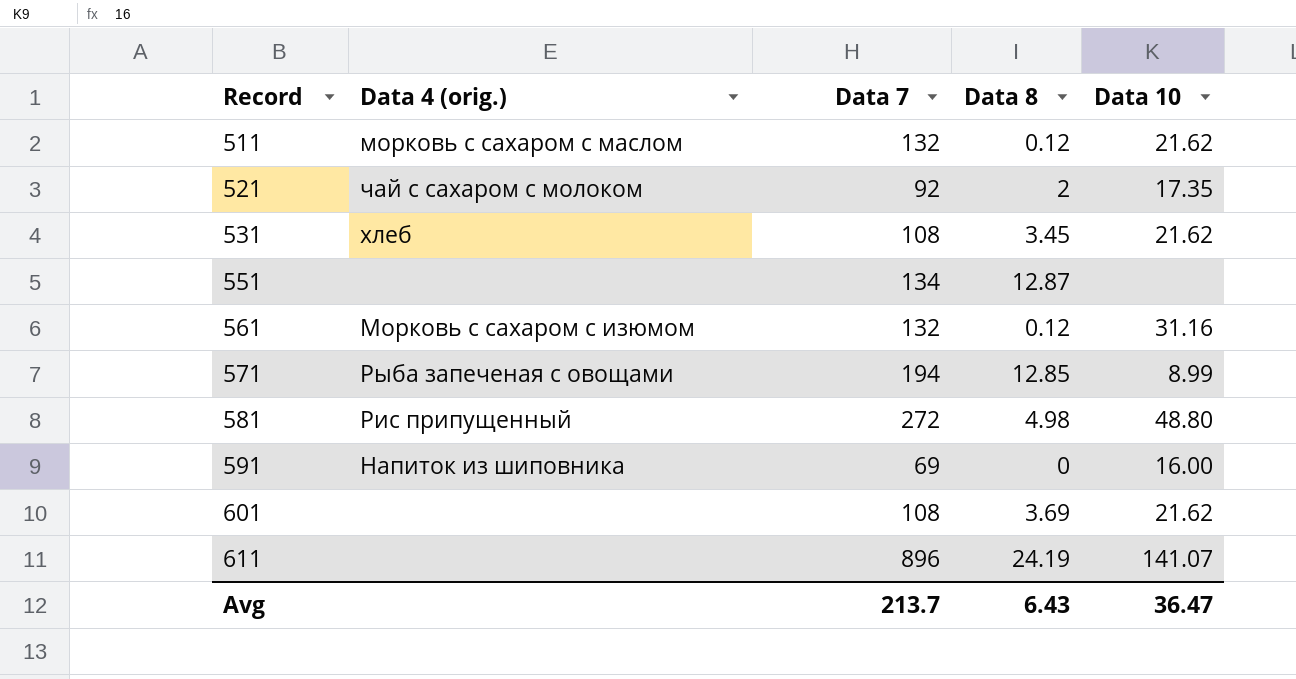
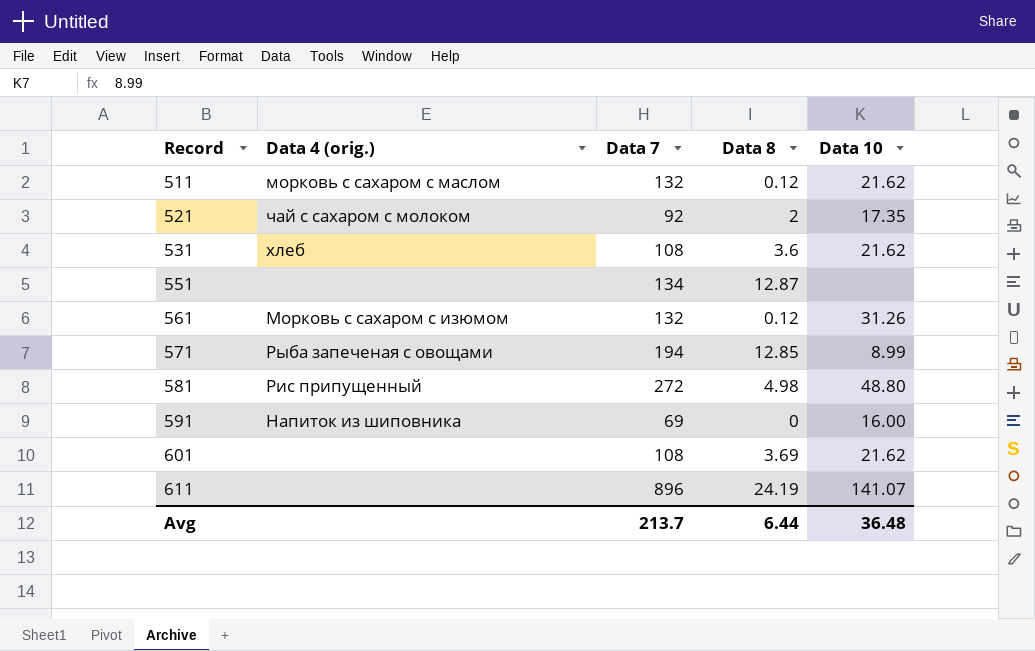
531 | Data 8: 3.45 -> 3.6
561 | Data 10: 31.16 -> 31.26
Avg | Data 8: 6.43 -> 6.44
Avg | Data 10: 36.47 -> 36.48

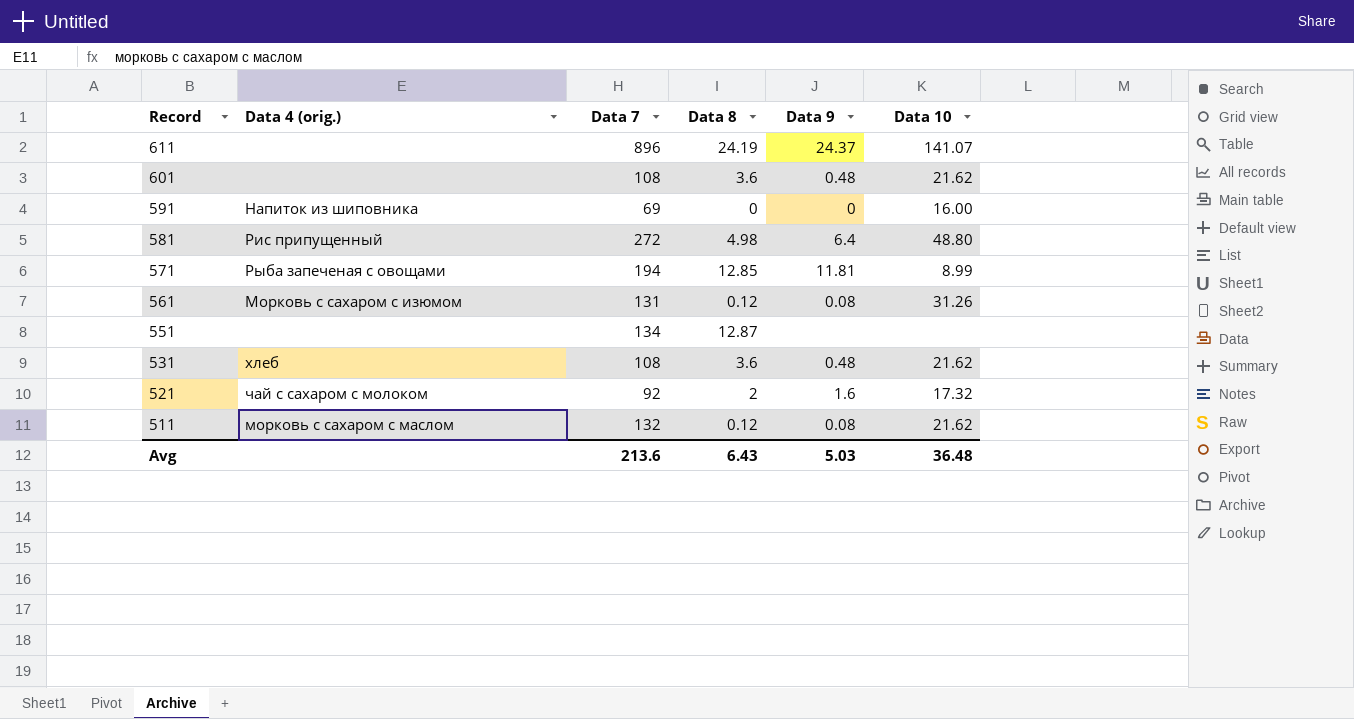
row order: Record ascending -> Record descending
column Data 9 | position: none -> 5
601 | Data 8: 3.69 -> 3.6
561 | Data 7: 132 -> 131
521 | Data 10: 17.35 -> 17.32
Avg | Data 7: 213.7 -> 213.6
Avg | Data 8: 6.44 -> 6.43

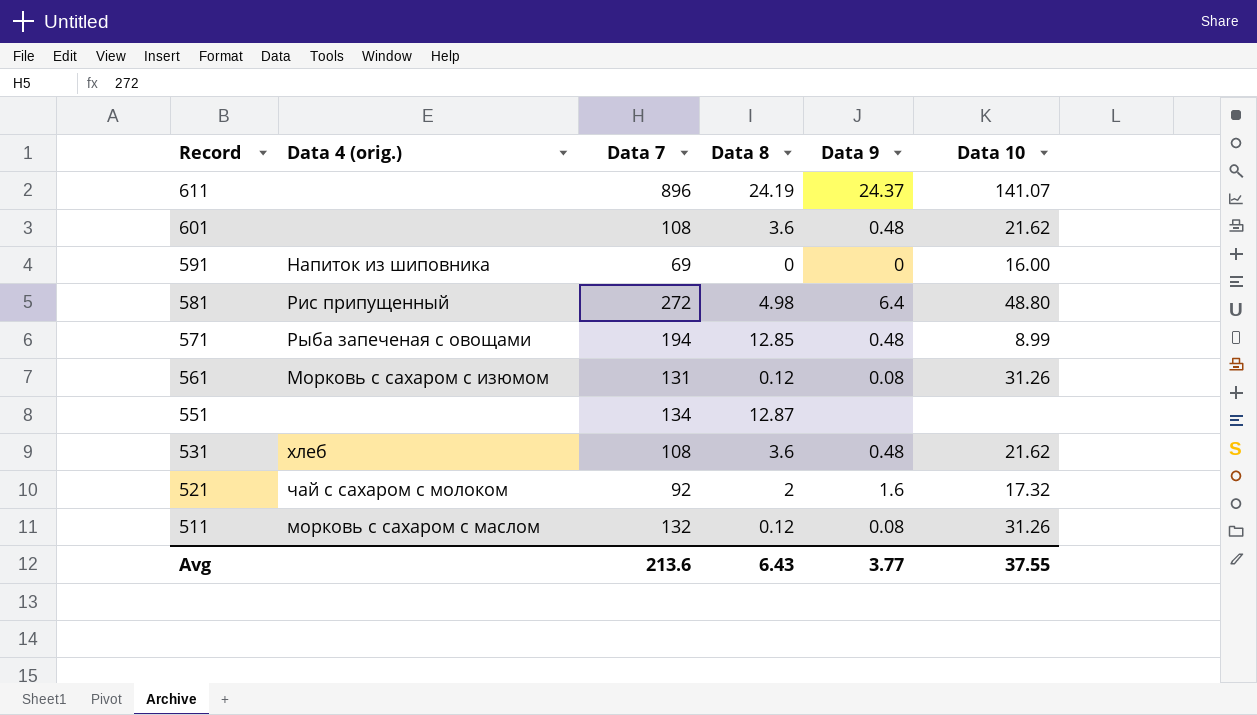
571 | Data 9: 11.81 -> 0.48
511 | Data 10: 21.62 -> 31.26
Avg | Data 9: 5.03 -> 3.77
Avg | Data 10: 36.48 -> 37.55

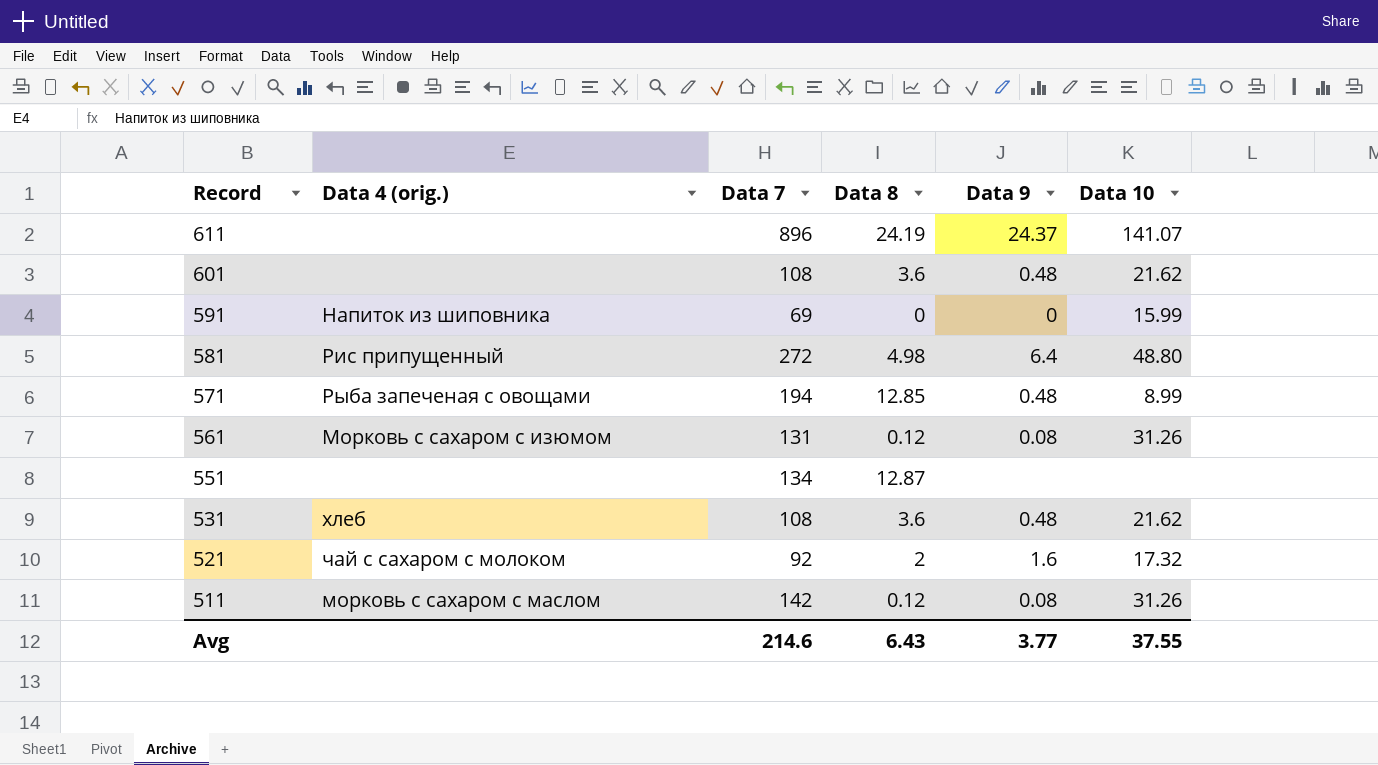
591 | Data 10: 16.00 -> 15.99
511 | Data 7: 132 -> 142
Avg | Data 7: 213.6 -> 214.6

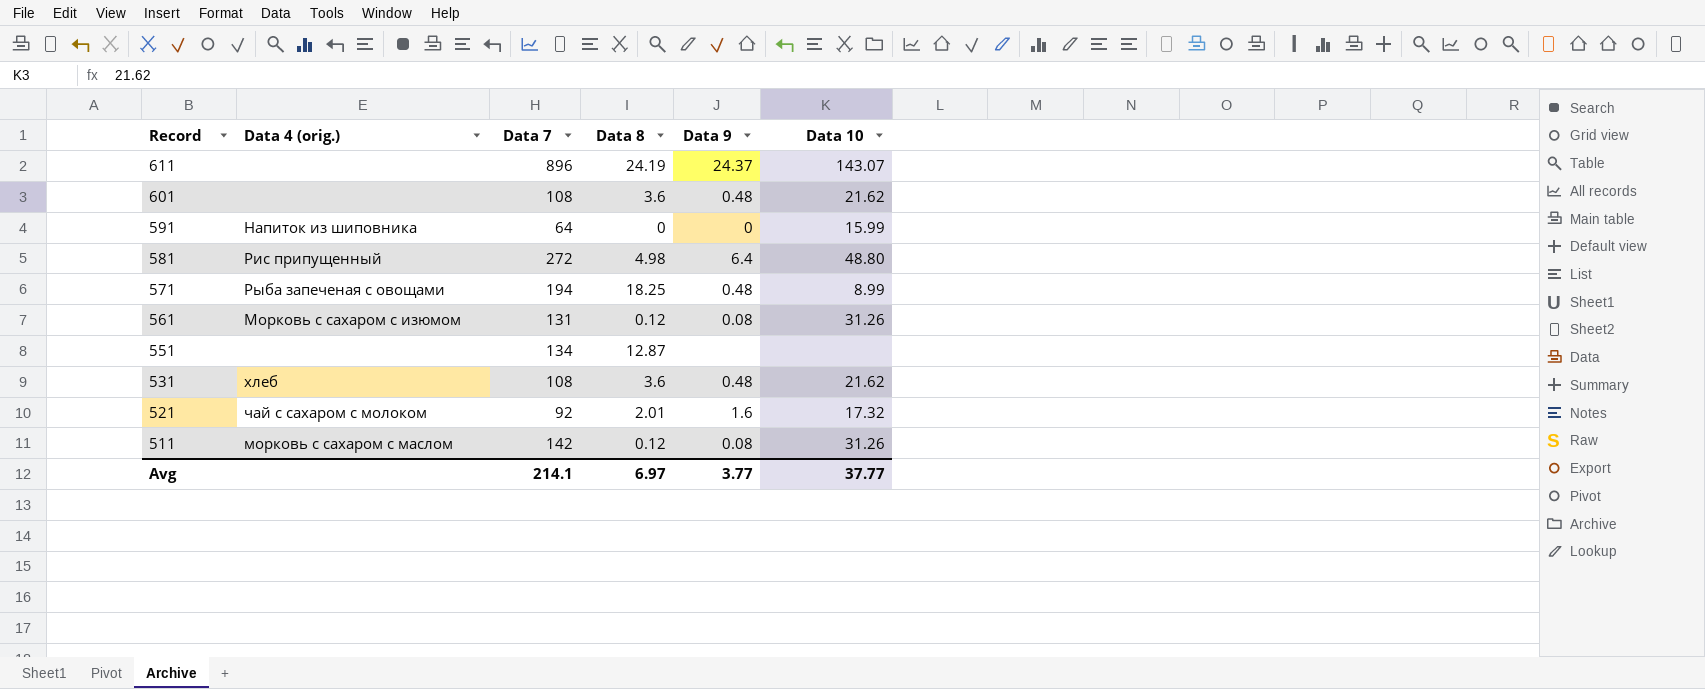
611 | Data 10: 141.07 -> 143.07
591 | Data 7: 69 -> 64
571 | Data 8: 12.85 -> 18.25
521 | Data 8: 2 -> 2.01
Avg | Data 7: 214.6 -> 214.1
Avg | Data 8: 6.43 -> 6.97
Avg | Data 10: 37.55 -> 37.77

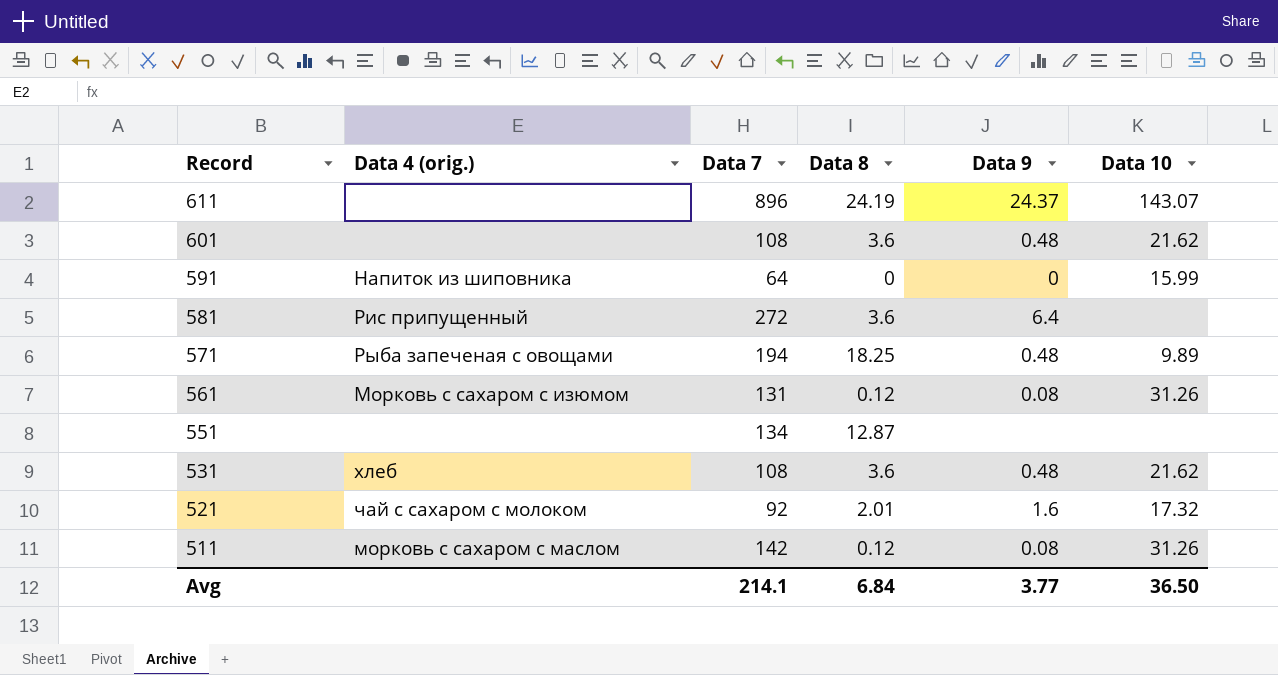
581 | Data 8: 4.98 -> 3.6
581 | Data 10: 48.80 -> none
571 | Data 10: 8.99 -> 9.89
Avg | Data 8: 6.97 -> 6.84
Avg | Data 10: 37.77 -> 36.50

